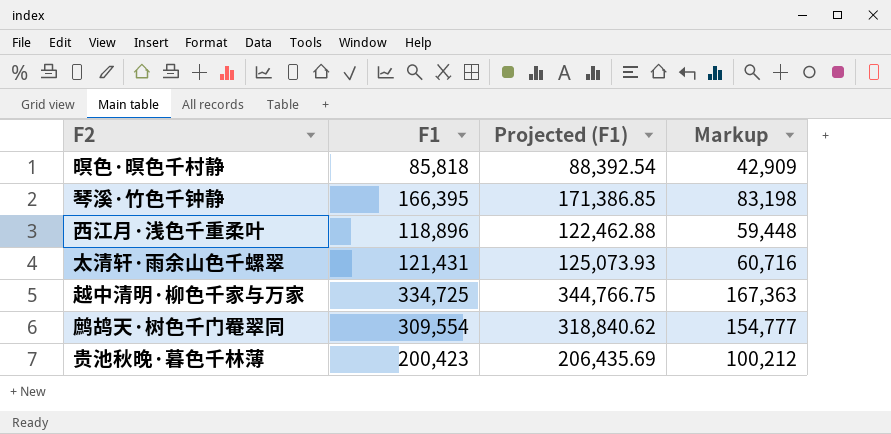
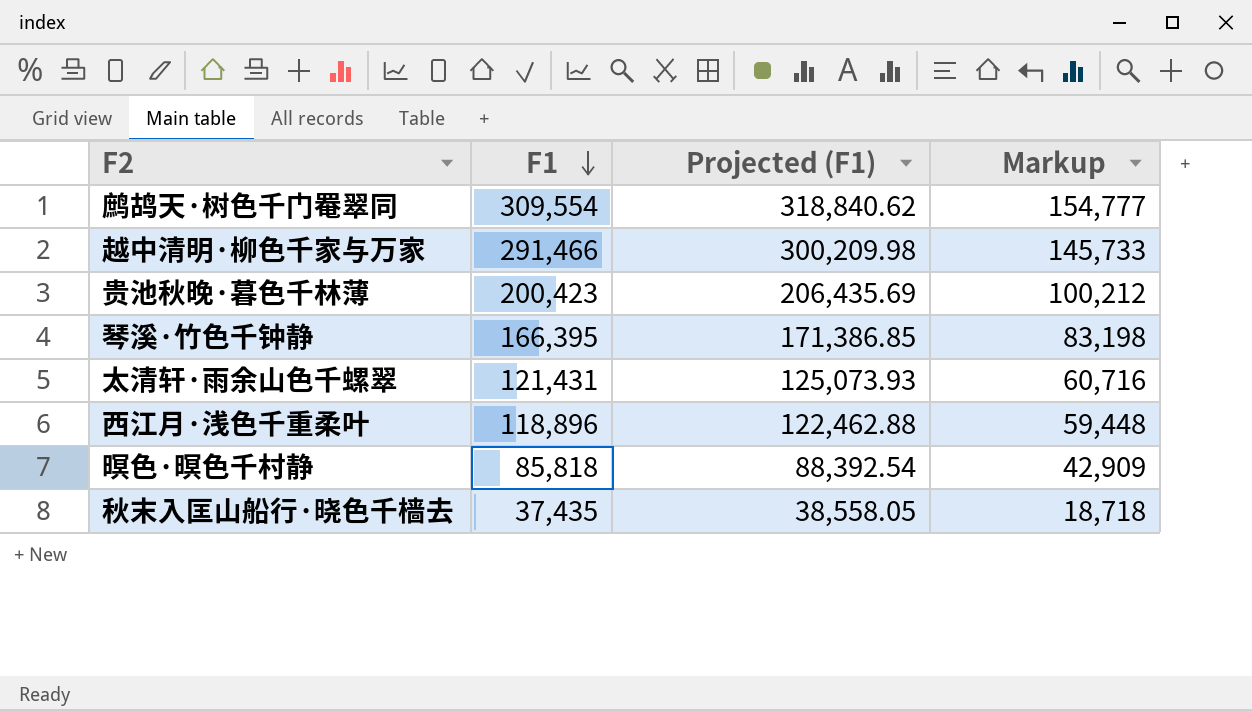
row order: none -> F1 descending
越中清明·柳色千家与万家 | F1: 334,725 -> 291,466
越中清明·柳色千家与万家 | Projected (F1): 344,766.75 -> 300,209.98
越中清明·柳色千家与万家 | Markup: 167,363 -> 145,733
row 秋末入匡山船行·晓色千樯去: none -> 37,435 | 38,558.05 | 18,718

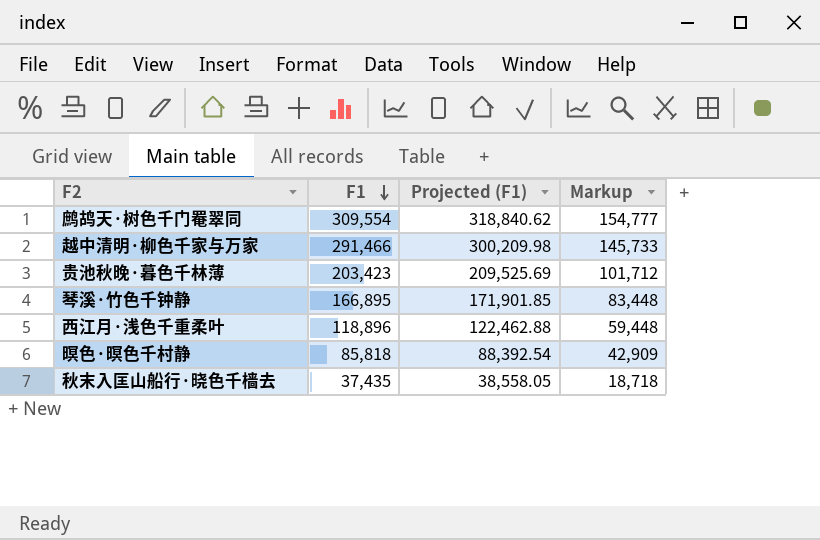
row 太清轩·雨余山色千螺翠: 121,431 | 125,073.93 | 60,716 -> none
贵池秋晚·暮色千林薄 | F1: 200,423 -> 203,423
贵池秋晚·暮色千林薄 | Projected (F1): 206,435.69 -> 209,525.69
贵池秋晚·暮色千林薄 | Markup: 100,212 -> 101,712
琴溪·竹色千钟静 | F1: 166,395 -> 166,895
琴溪·竹色千钟静 | Projected (F1): 171,386.85 -> 171,901.85
琴溪·竹色千钟静 | Markup: 83,198 -> 83,448

